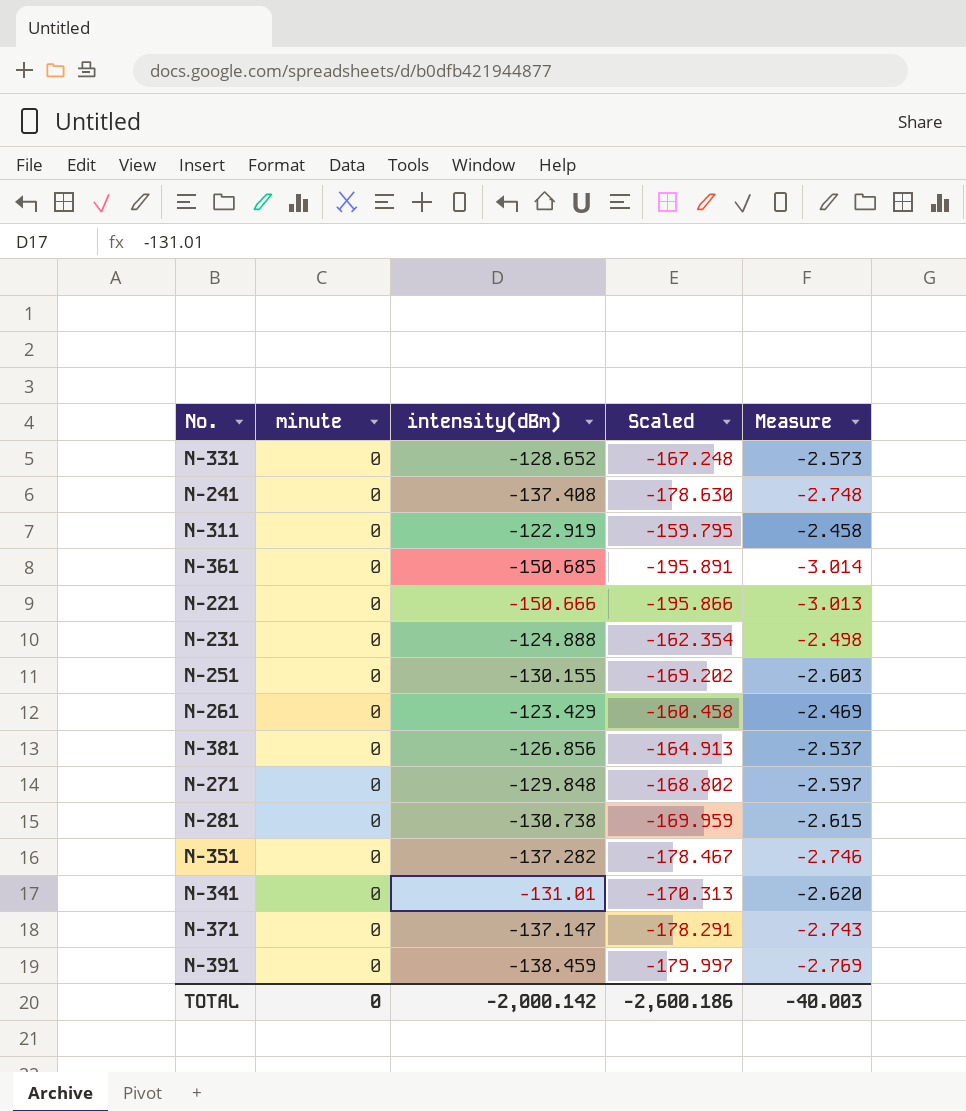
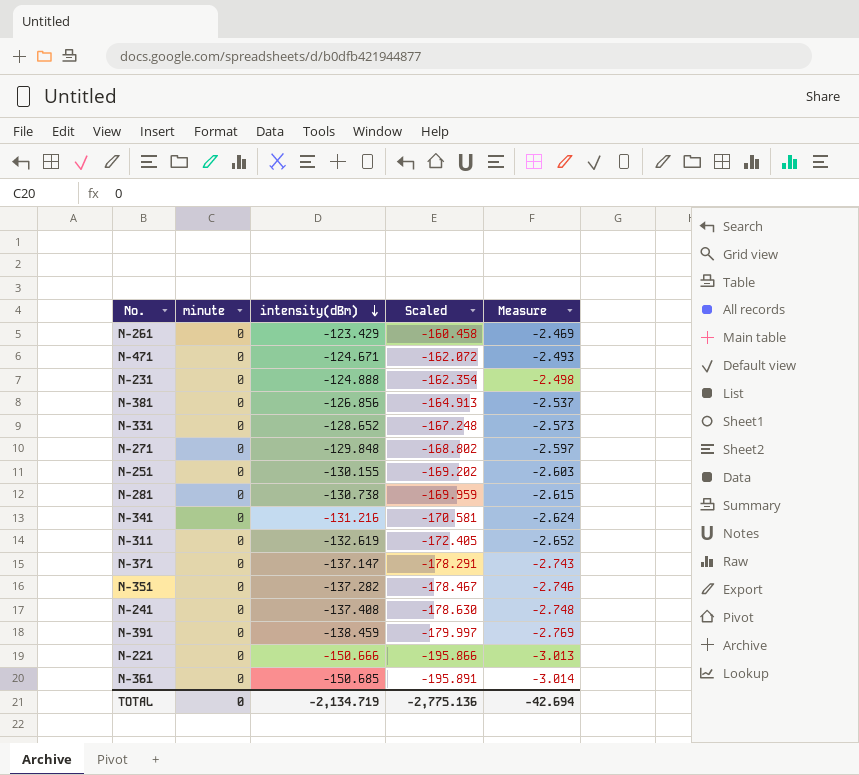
row order: none -> intensity(dBm) descending
row N-471: none -> 0 | -124.671 | -162.072 | -2.493
N-341 | intensity(dBm): -131.01 -> -131.216
N-341 | Scaled: -170.313 -> -170.581
N-341 | Measure: -2.620 -> -2.624
N-311 | intensity(dBm): -122.919 -> -132.619
N-311 | Scaled: -159.795 -> -172.405
N-311 | Measure: -2.458 -> -2.652
TOTAL | intensity(dBm): -2,000.142 -> -2,134.719
TOTAL | Scaled: -2,600.186 -> -2,775.136
TOTAL | Measure: -40.003 -> -42.694

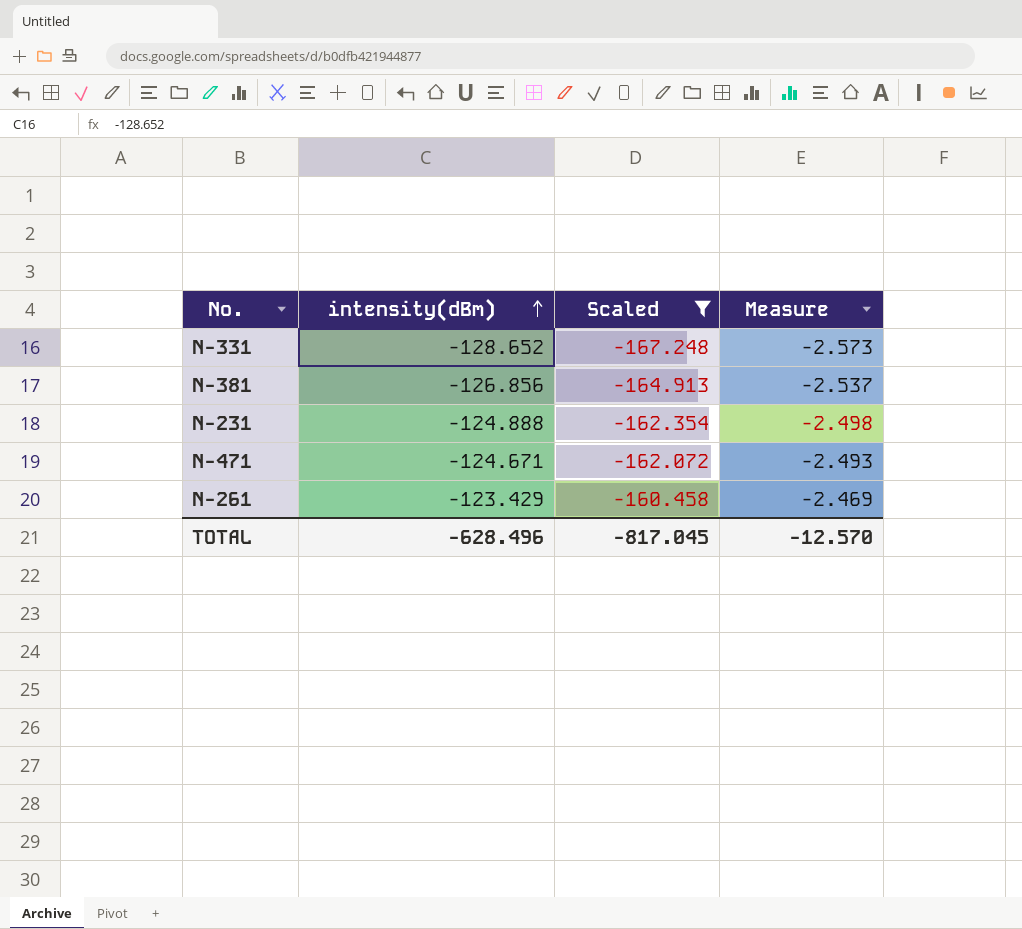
filter: none -> Scaled >= -167.248
row order: intensity(dBm) descending -> intensity(dBm) ascending
column minute | position: 2 -> none
TOTAL | intensity(dBm): -2,134.719 -> -628.496
TOTAL | Scaled: -2,775.136 -> -817.045
TOTAL | Measure: -42.694 -> -12.570

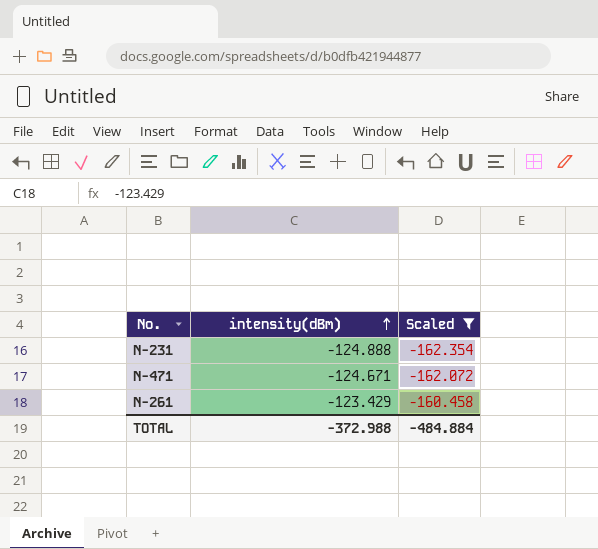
column Measure | formula: [intensity(dBm)] * 0.02 -> none
row N-331: -128.652 | -167.248 | -2.573 -> none
row N-381: -126.856 | -164.913 | -2.537 -> none
TOTAL | intensity(dBm): -628.496 -> -372.988
TOTAL | Scaled: -817.045 -> -484.884

